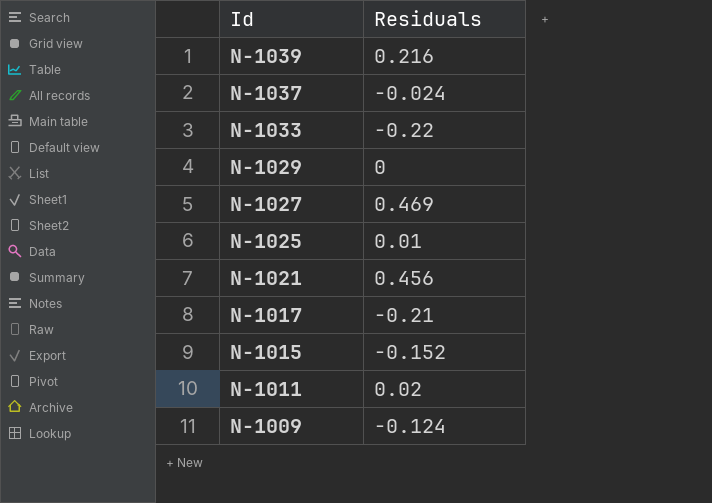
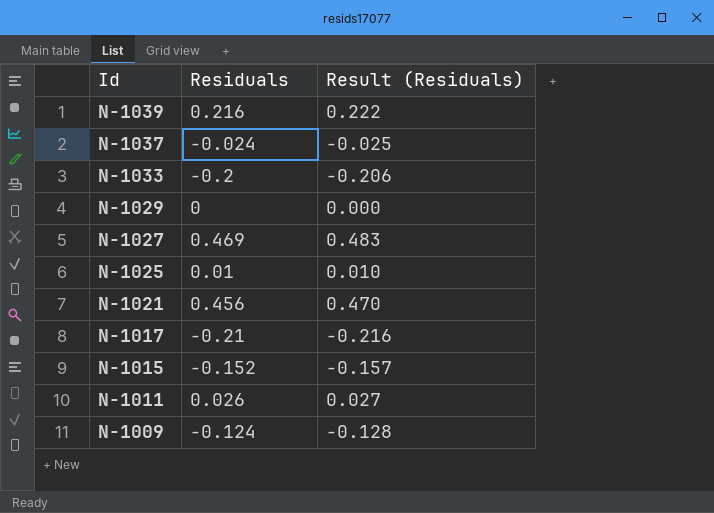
column Result (Residuals) | formula: none -> [Residuals] * 1.03
N-1033 | Residuals: -0.22 -> -0.2
N-1011 | Residuals: 0.02 -> 0.026

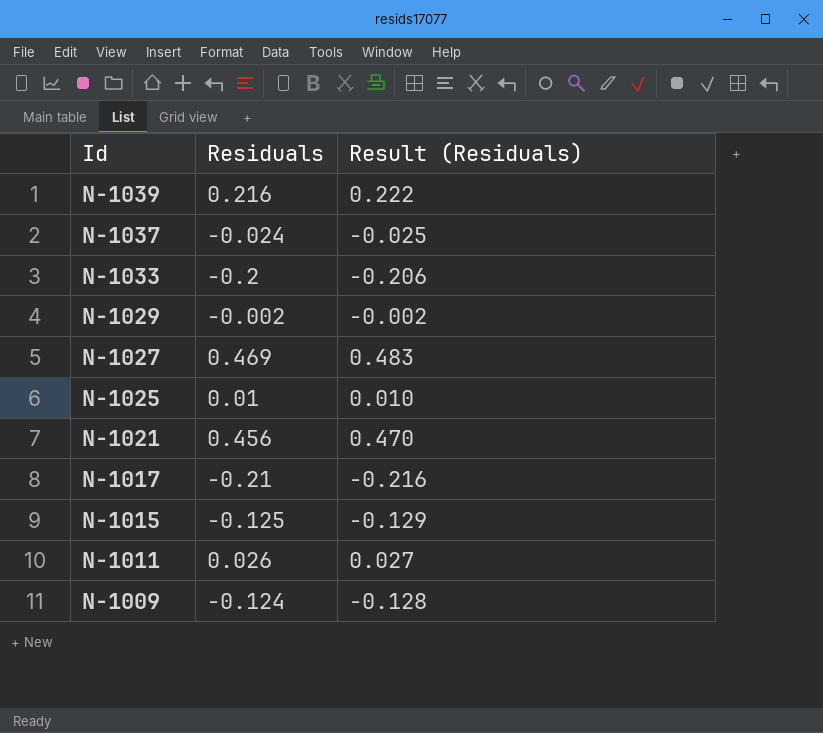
N-1029 | Residuals: 0 -> -0.002
N-1029 | Result (Residuals): 0.000 -> -0.002
N-1015 | Residuals: -0.152 -> -0.125
N-1015 | Result (Residuals): -0.157 -> -0.129

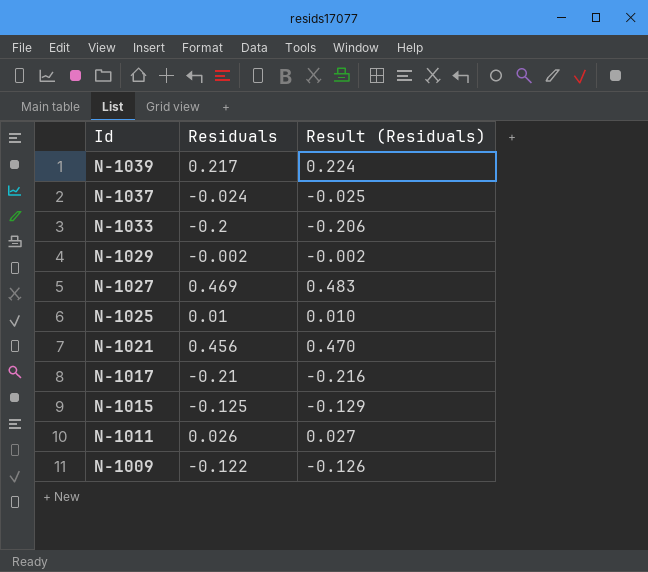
N-1039 | Residuals: 0.216 -> 0.217
N-1039 | Result (Residuals): 0.222 -> 0.224
N-1009 | Residuals: -0.124 -> -0.122
N-1009 | Result (Residuals): -0.128 -> -0.126

